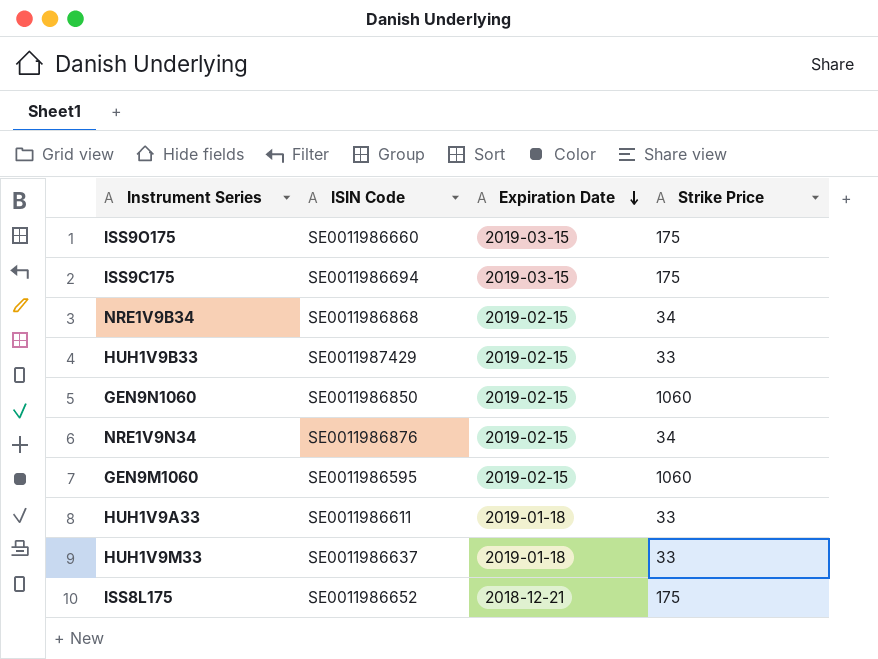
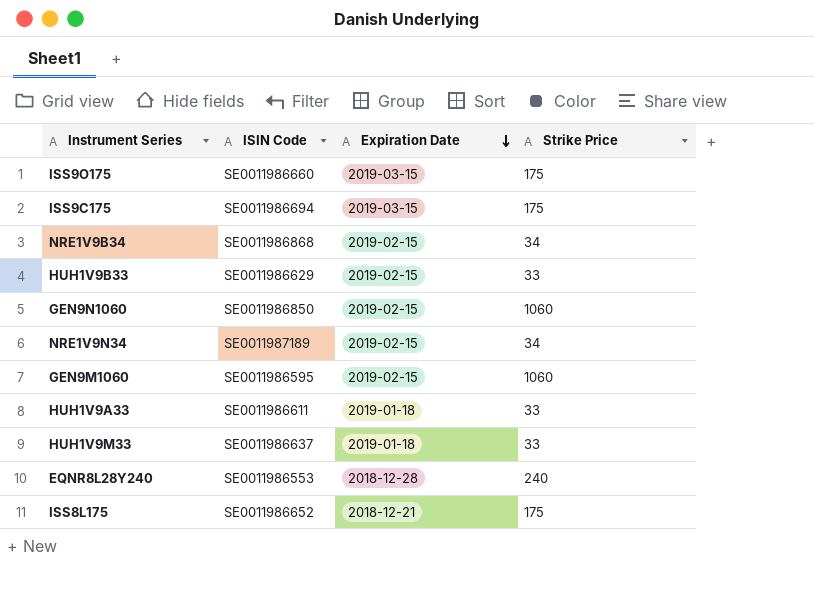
HUH1V9B33 | ISIN Code: SE0011987429 -> SE0011986629
NRE1V9N34 | ISIN Code: SE0011986876 -> SE0011987189
row EQNR8L28Y240: none -> SE0011986553 | 2018-12-28 | 240

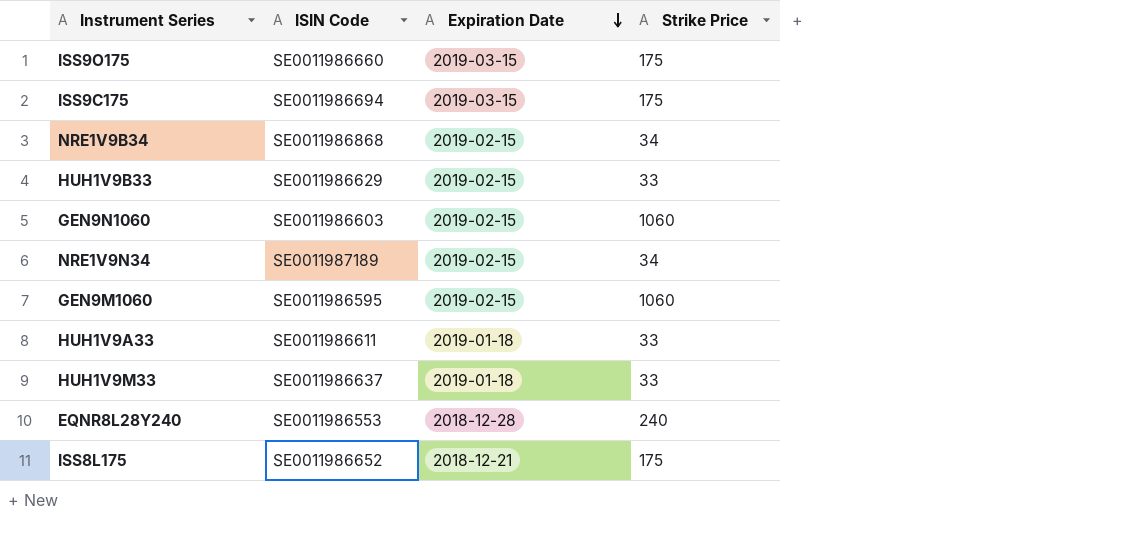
GEN9N1060 | ISIN Code: SE0011986850 -> SE0011986603

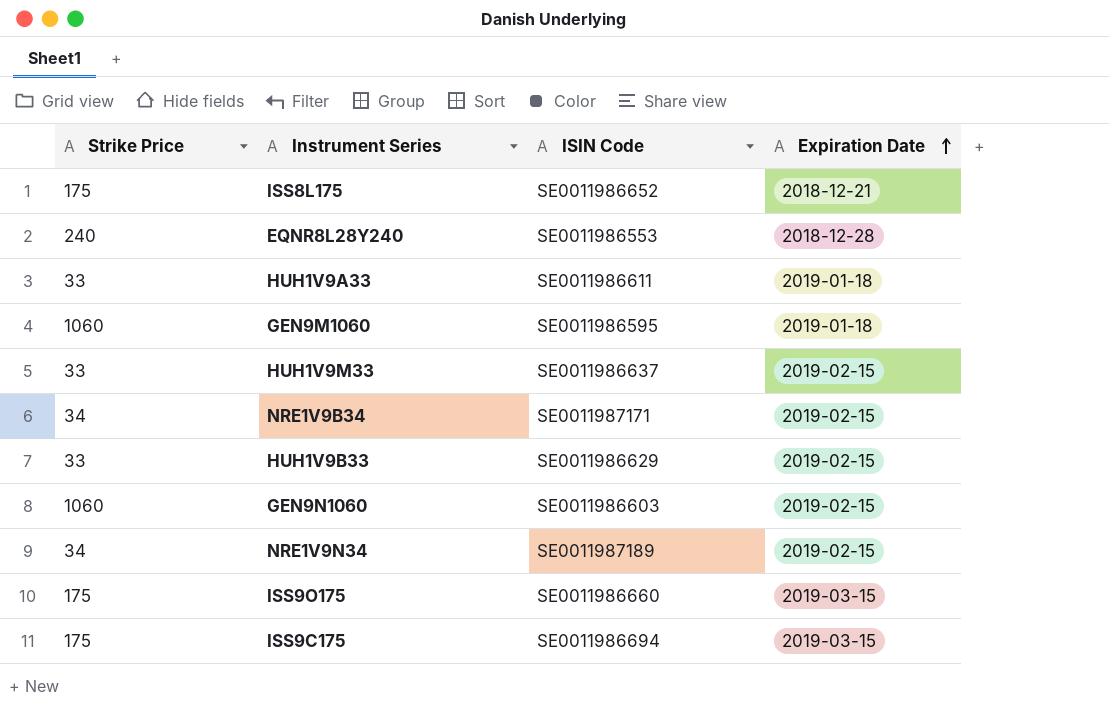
row order: Expiration Date descending -> Expiration Date ascending
column Strike Price | position: 4 -> 1
GEN9M1060 | Expiration Date: 2019-02-15 -> 2019-01-18
HUH1V9M33 | Expiration Date: 2019-01-18 -> 2019-02-15
NRE1V9B34 | ISIN Code: SE0011986868 -> SE0011987171

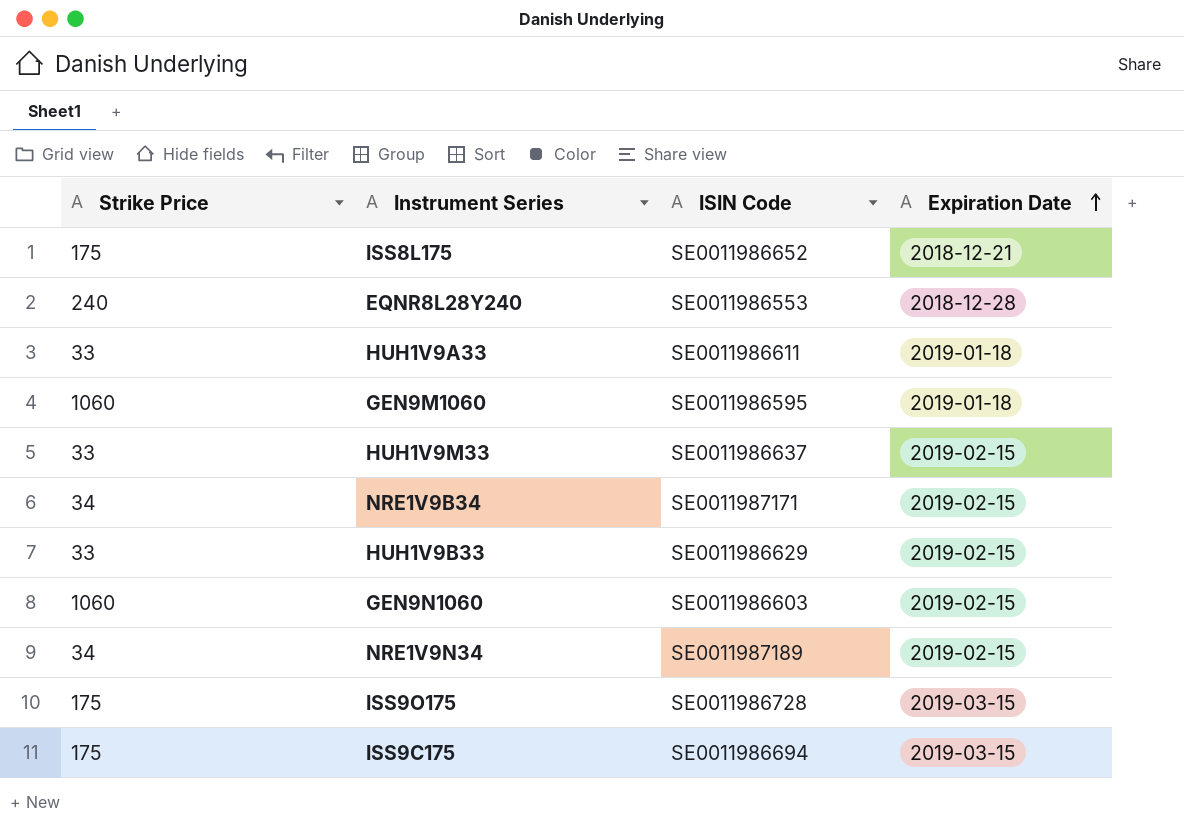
ISS9O175 | ISIN Code: SE0011986660 -> SE0011986728

